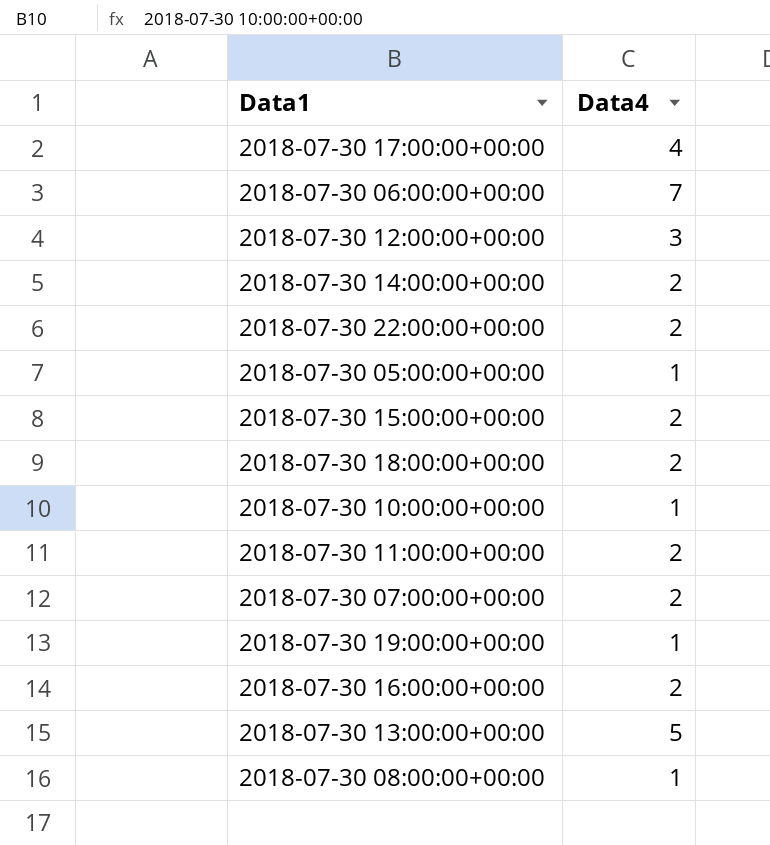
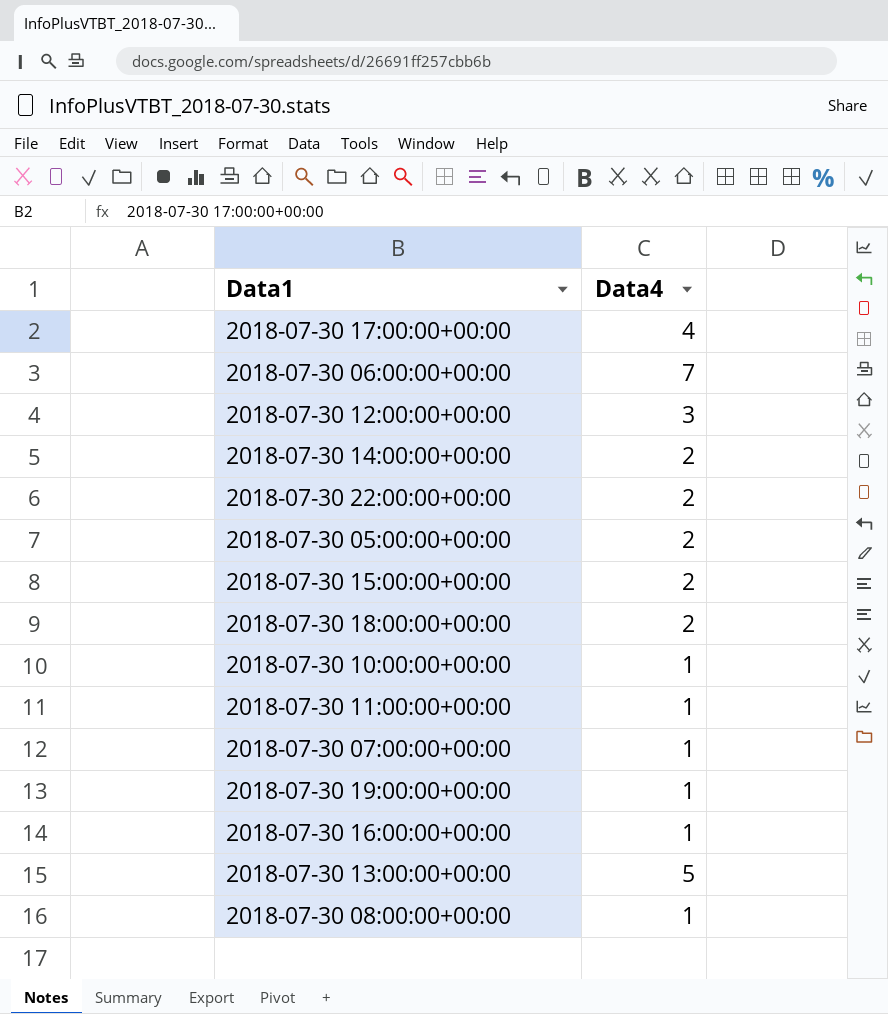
2018-07-30 05:00:00+00:00 | Data4: 1 -> 2
2018-07-30 11:00:00+00:00 | Data4: 2 -> 1
2018-07-30 07:00:00+00:00 | Data4: 2 -> 1
2018-07-30 16:00:00+00:00 | Data4: 2 -> 1

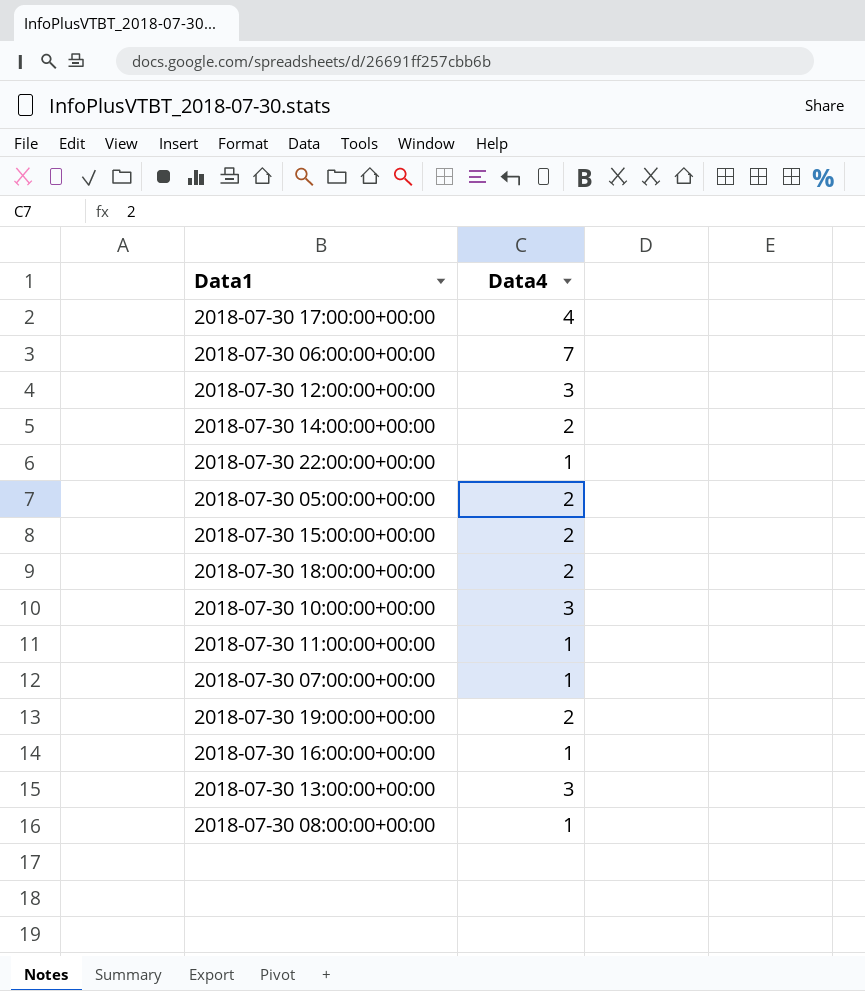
2018-07-30 22:00:00+00:00 | Data4: 2 -> 1
2018-07-30 10:00:00+00:00 | Data4: 1 -> 3
2018-07-30 19:00:00+00:00 | Data4: 1 -> 2
2018-07-30 13:00:00+00:00 | Data4: 5 -> 3

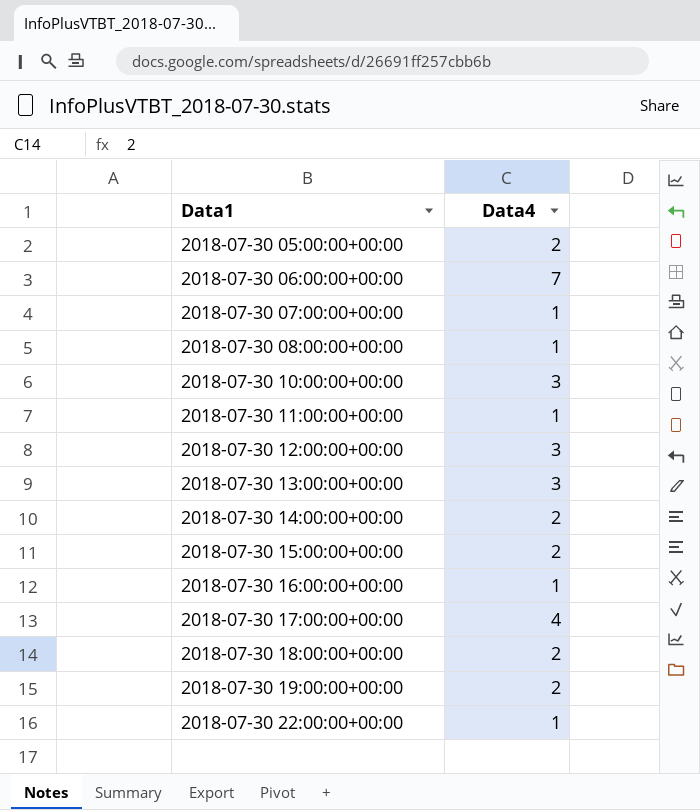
row order: none -> Data1 ascending

